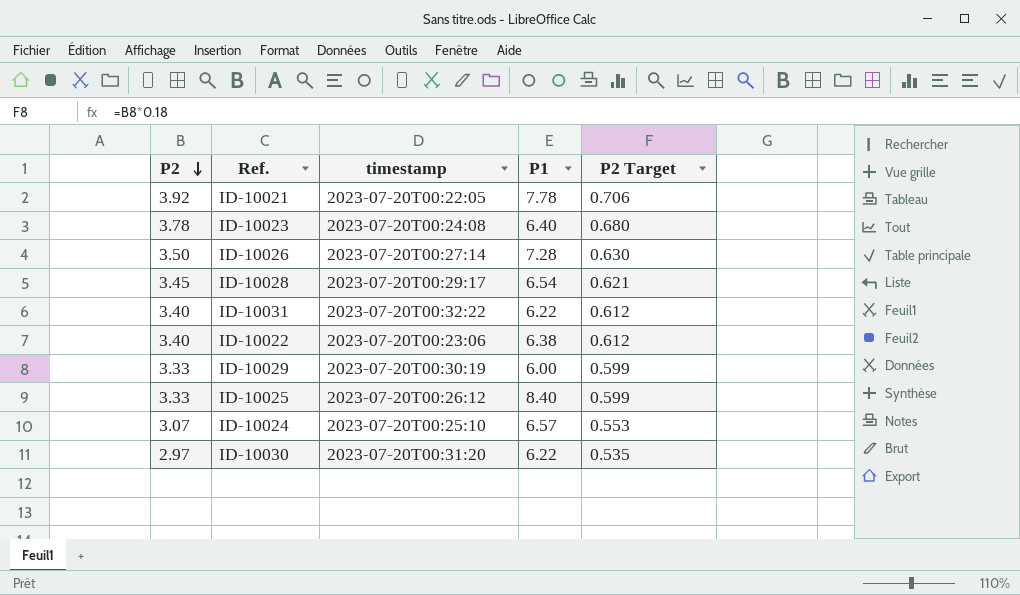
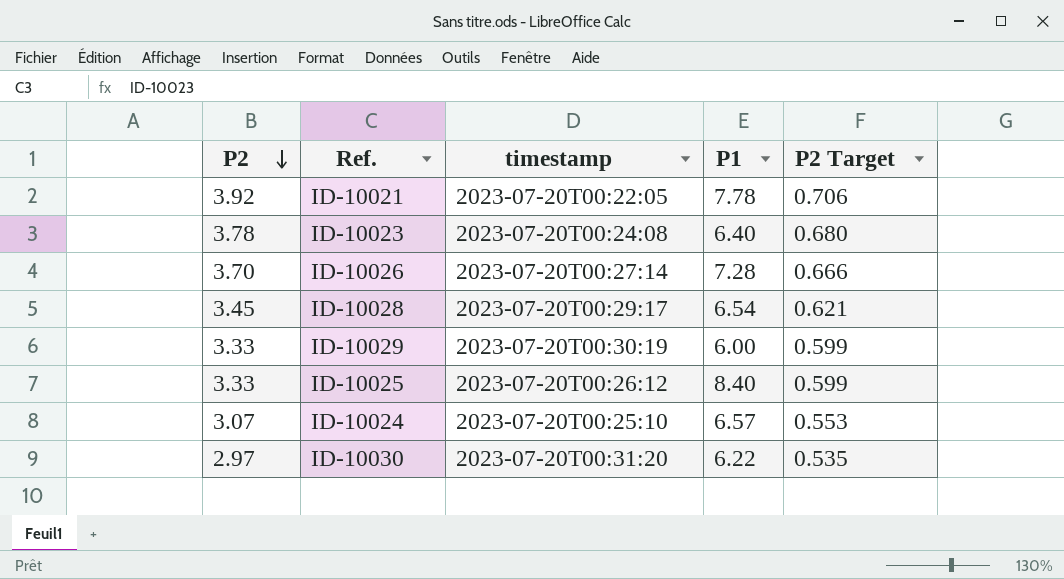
row ID-10031: 3.40 | 2023-07-20T00:32:22 | 6.22 | 0.612 -> none
row ID-10022: 3.40 | 2023-07-20T00:23:06 | 6.38 | 0.612 -> none
ID-10026 | P2: 3.50 -> 3.70
ID-10026 | P2 Target: 0.630 -> 0.666

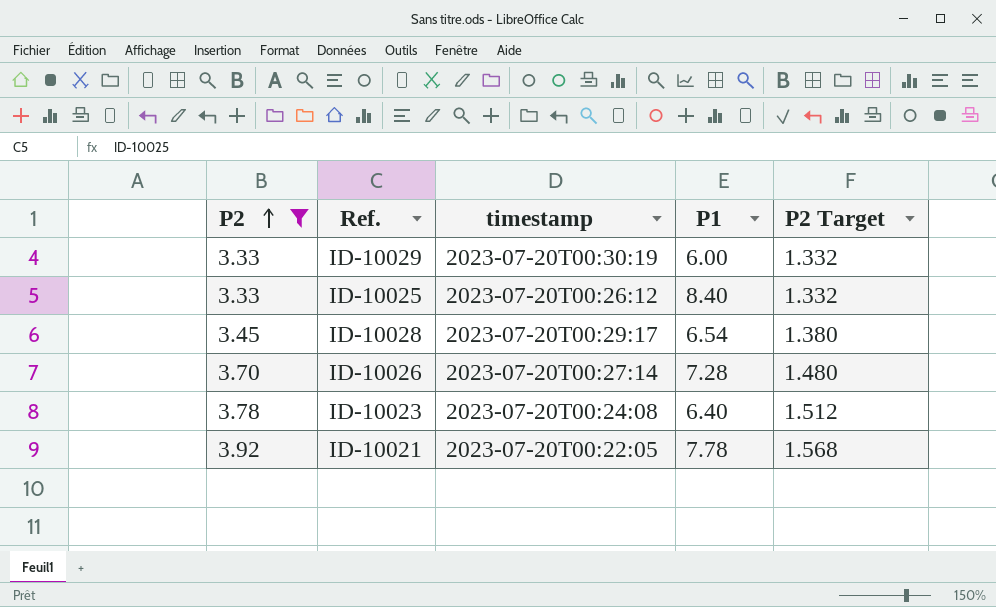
filter: none -> P2 >= 3.33
row order: P2 descending -> P2 ascending
column P2 Target | formula: [P2] * 0.18 -> [P2] * 0.4

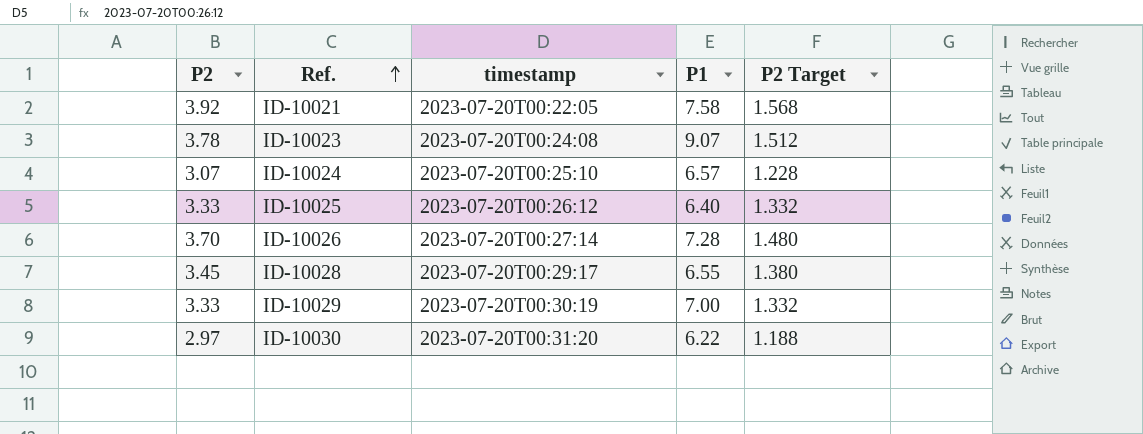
filter: P2 >= 3.33 -> none
row order: P2 ascending -> Ref. ascending
ID-10021 | P1: 7.78 -> 7.58
ID-10023 | P1: 6.40 -> 9.07
ID-10025 | P1: 8.40 -> 6.40
ID-10028 | P1: 6.54 -> 6.55
ID-10029 | P1: 6.00 -> 7.00

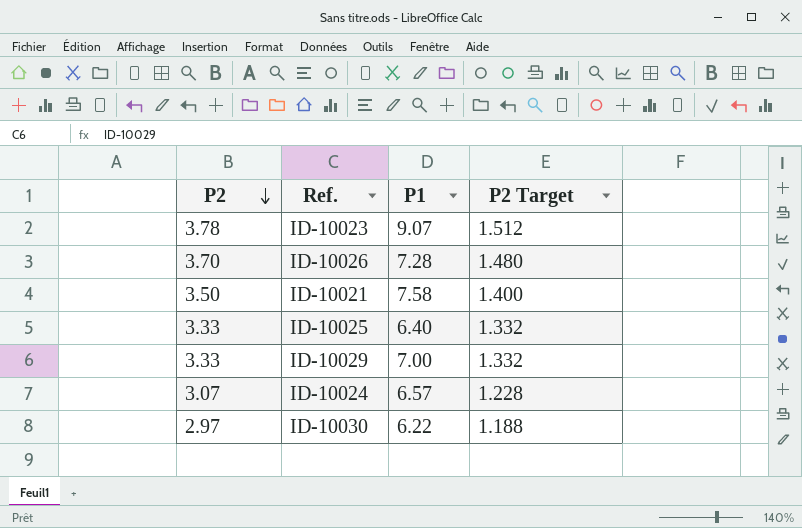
row order: Ref. ascending -> P2 descending
column timestamp | position: 3 -> none
row ID-10028: 3.45 | 2023-07-20T00:29:17 | 6.55 | 1.380 -> none
ID-10021 | P2: 3.92 -> 3.50
ID-10021 | P2 Target: 1.568 -> 1.400

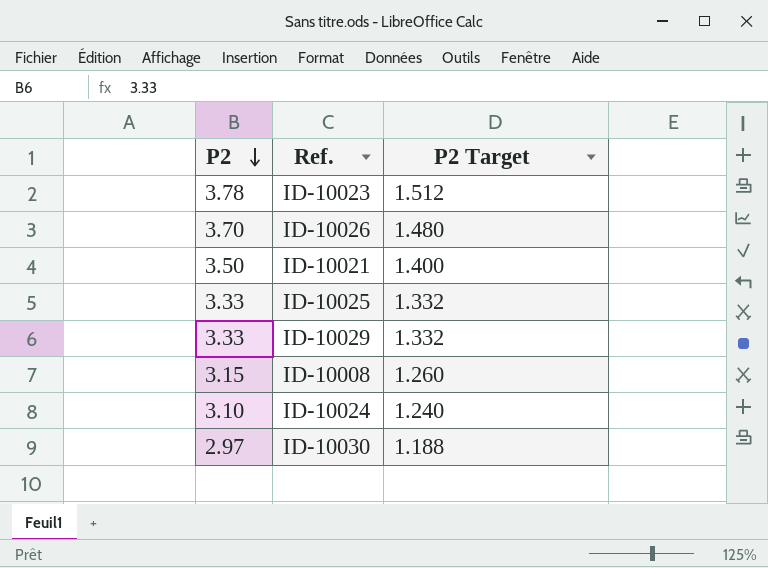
column P1 | position: 3 -> none
row ID-10008: none -> 3.15 | 1.260
ID-10024 | P2: 3.07 -> 3.10
ID-10024 | P2 Target: 1.228 -> 1.240

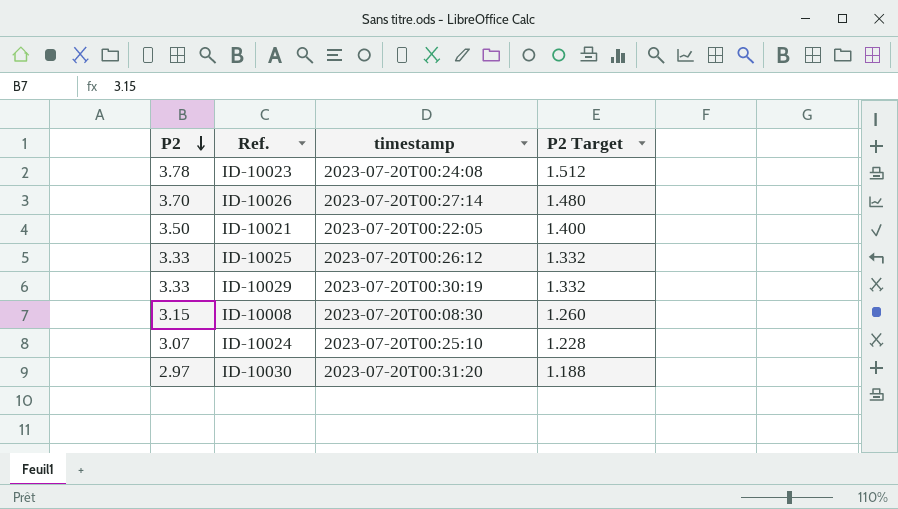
column timestamp | position: none -> 3
ID-10024 | P2: 3.10 -> 3.07
ID-10024 | P2 Target: 1.240 -> 1.228

